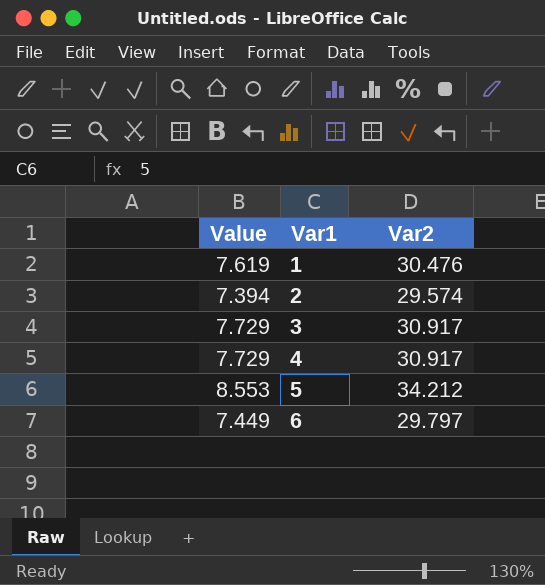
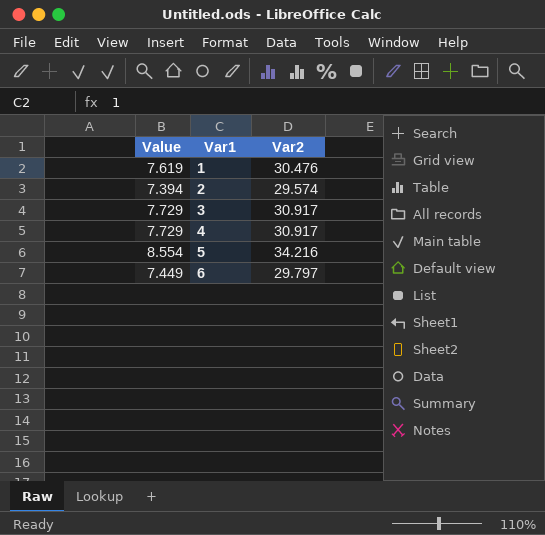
5 | Value: 8.553 -> 8.554
5 | Var2: 34.212 -> 34.216

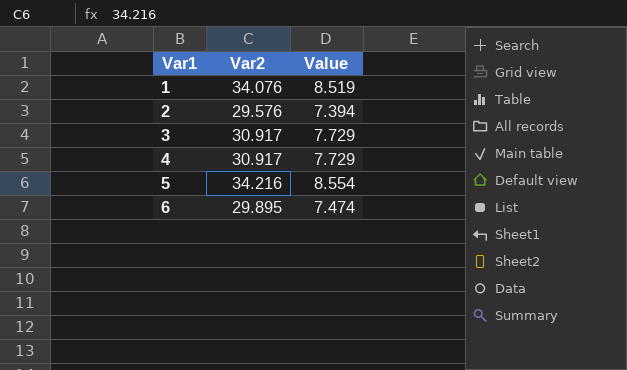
column Value | position: 1 -> 3
1 | Var2: 30.476 -> 34.076
1 | Value: 7.619 -> 8.519
2 | Var2: 29.574 -> 29.576
6 | Var2: 29.797 -> 29.895
6 | Value: 7.449 -> 7.474

